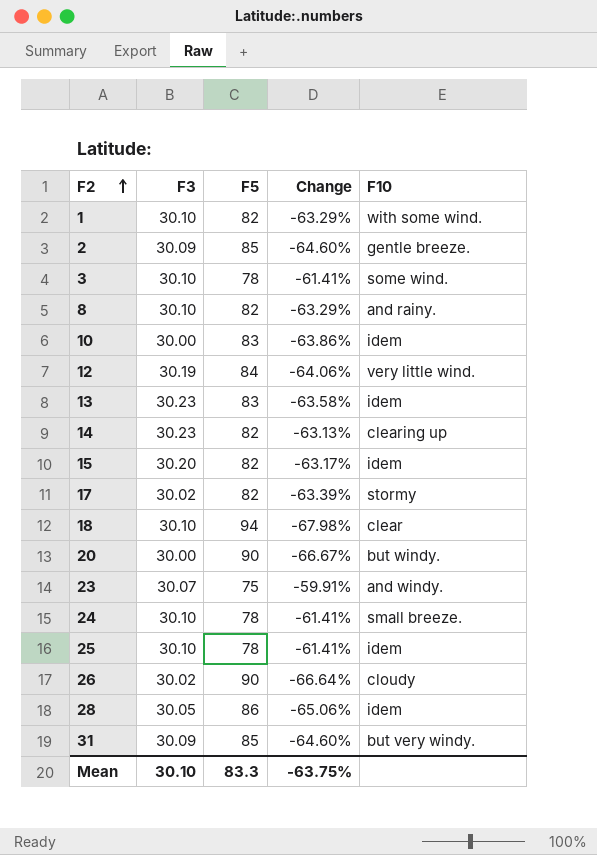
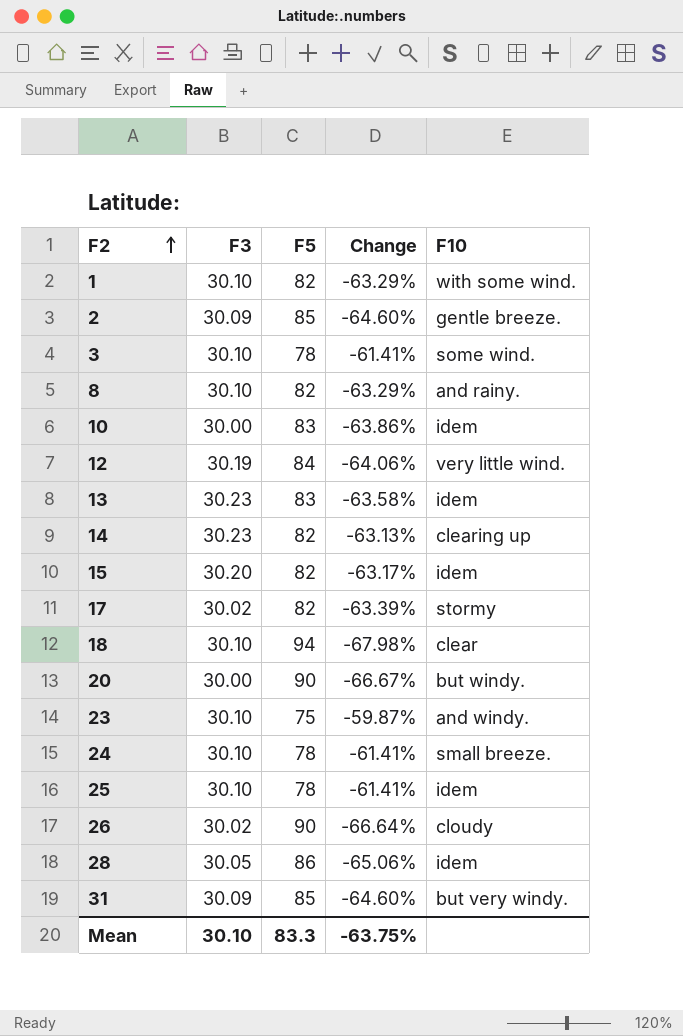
23 | F3: 30.07 -> 30.10
23 | Change: -59.91% -> -59.87%

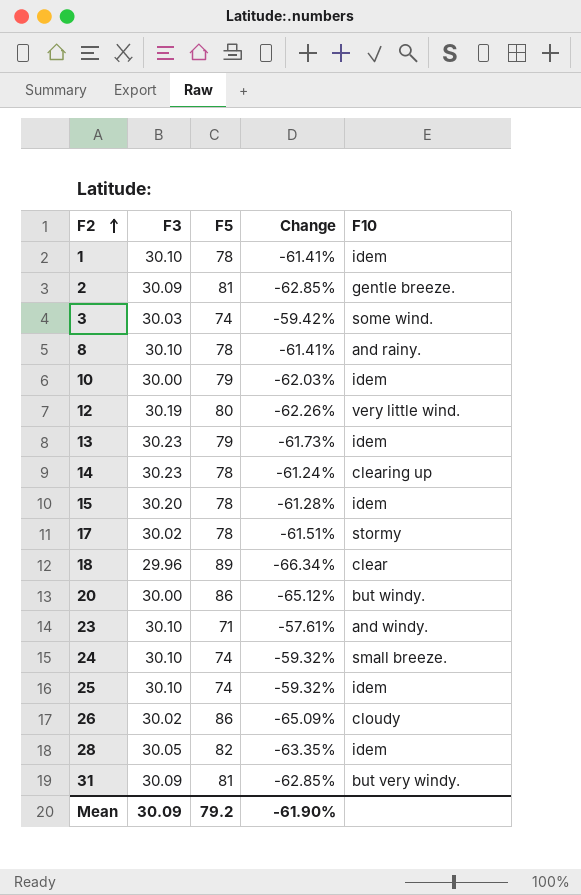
1 | F5: 82 -> 78
1 | Change: -63.29% -> -61.41%
1 | F10: with some wind. -> idem
2 | F5: 85 -> 81
2 | Change: -64.60% -> -62.85%
3 | F3: 30.10 -> 30.03
3 | F5: 78 -> 74
3 | Change: -61.41% -> -59.42%
8 | F5: 82 -> 78
8 | Change: -63.29% -> -61.41%
10 | F5: 83 -> 79
10 | Change: -63.86% -> -62.03%
12 | F5: 84 -> 80
12 | Change: -64.06% -> -62.26%
13 | F5: 83 -> 79
13 | Change: -63.58% -> -61.73%
14 | F5: 82 -> 78
14 | Change: -63.13% -> -61.24%
15 | F5: 82 -> 78
15 | Change: -63.17% -> -61.28%
17 | F5: 82 -> 78
17 | Change: -63.39% -> -61.51%
18 | F3: 30.10 -> 29.96
18 | F5: 94 -> 89
18 | Change: -67.98% -> -66.34%
20 | F5: 90 -> 86
20 | Change: -66.67% -> -65.12%
23 | F5: 75 -> 71
23 | Change: -59.87% -> -57.61%
24 | F5: 78 -> 74
24 | Change: -61.41% -> -59.32%
25 | F5: 78 -> 74
25 | Change: -61.41% -> -59.32%
26 | F5: 90 -> 86
26 | Change: -66.64% -> -65.09%
28 | F5: 86 -> 82
28 | Change: -65.06% -> -63.35%
31 | F5: 85 -> 81
31 | Change: -64.60% -> -62.85%
Mean | F3: 30.10 -> 30.09
Mean | F5: 83.3 -> 79.2
Mean | Change: -63.75% -> -61.90%

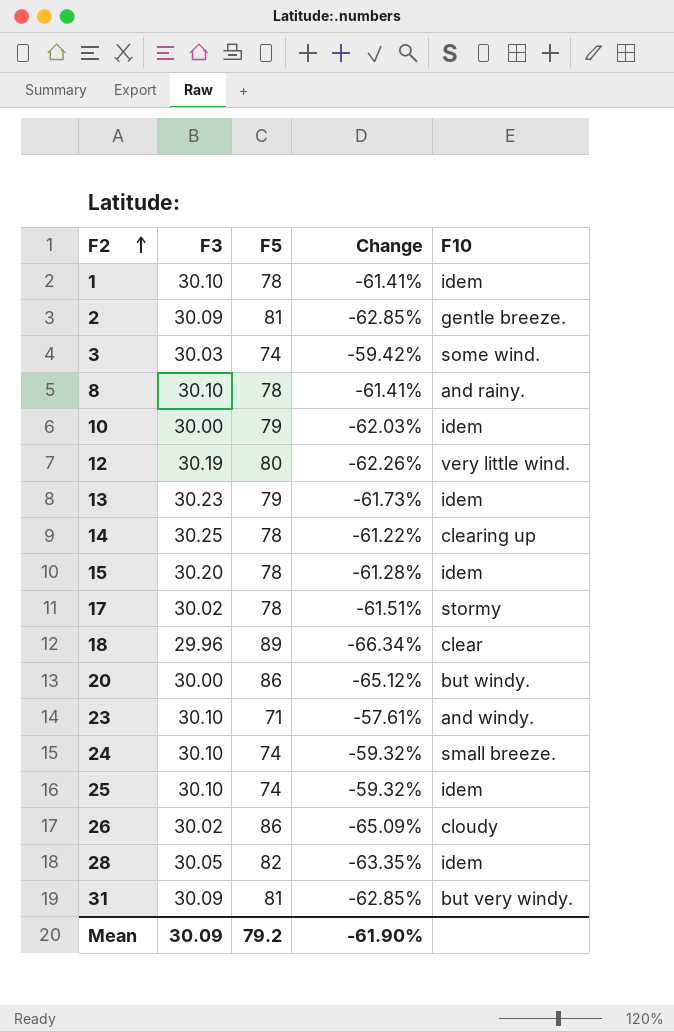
14 | F3: 30.23 -> 30.25
14 | Change: -61.24% -> -61.22%

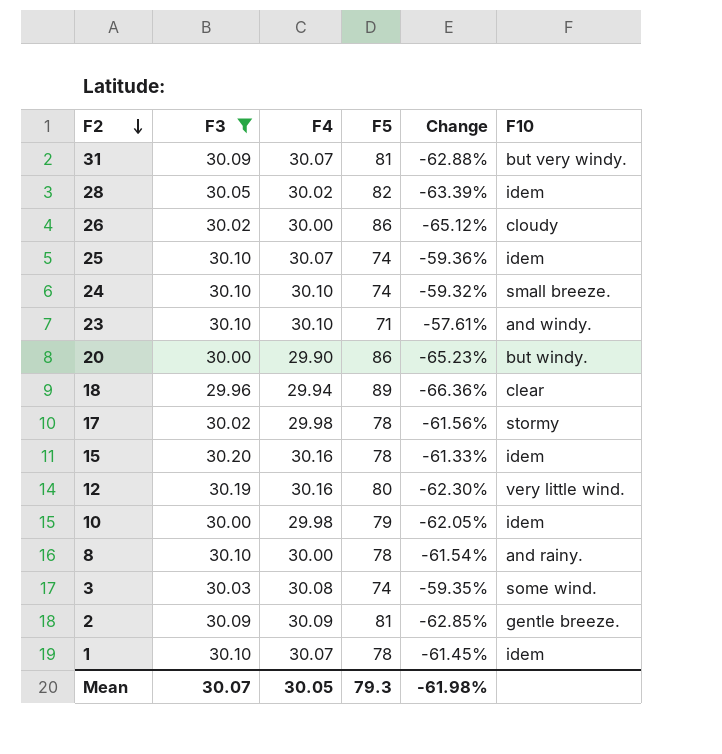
filter: none -> F3 <= 30.20
row order: F2 ascending -> F2 descending
column F4 | position: none -> 3
column Change | formula: ([F3] - [F5]) / [F5] -> ([F4] - [F5]) / [F5]
Mean | F3: 30.09 -> 30.07
Mean | F5: 79.2 -> 79.3
Mean | Change: -61.90% -> -61.98%

